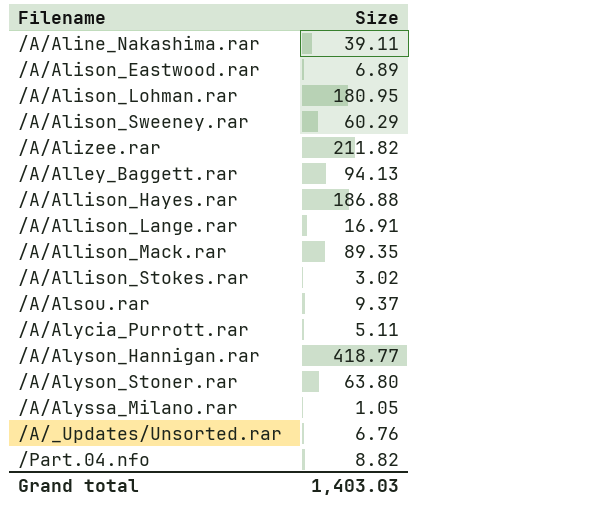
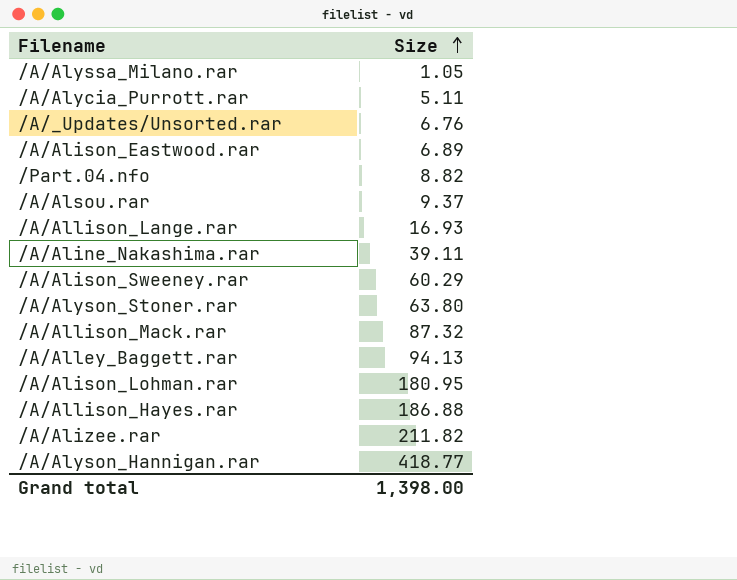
row order: none -> Size ascending
row /A/Allison_Stokes.rar: 3.02 -> none
/A/Allison_Lange.rar | Size: 16.91 -> 16.93
/A/Allison_Mack.rar | Size: 89.35 -> 87.32
Grand total | Size: 1,403.03 -> 1,398.00

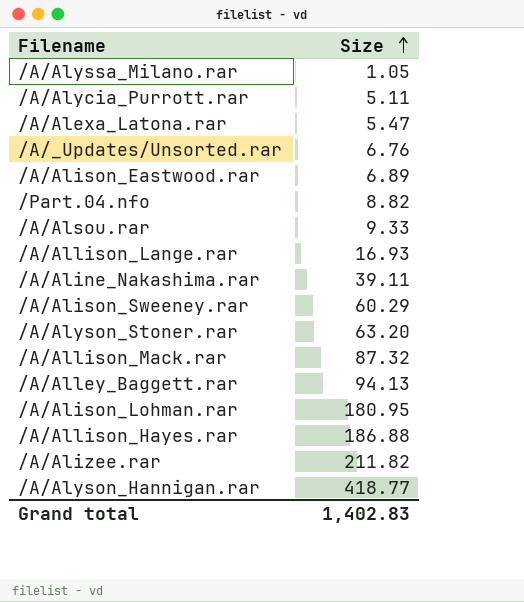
row /A/Alexa_Latona.rar: none -> 5.47
/A/Alsou.rar | Size: 9.37 -> 9.33
/A/Alyson_Stoner.rar | Size: 63.80 -> 63.20
Grand total | Size: 1,398.00 -> 1,402.83

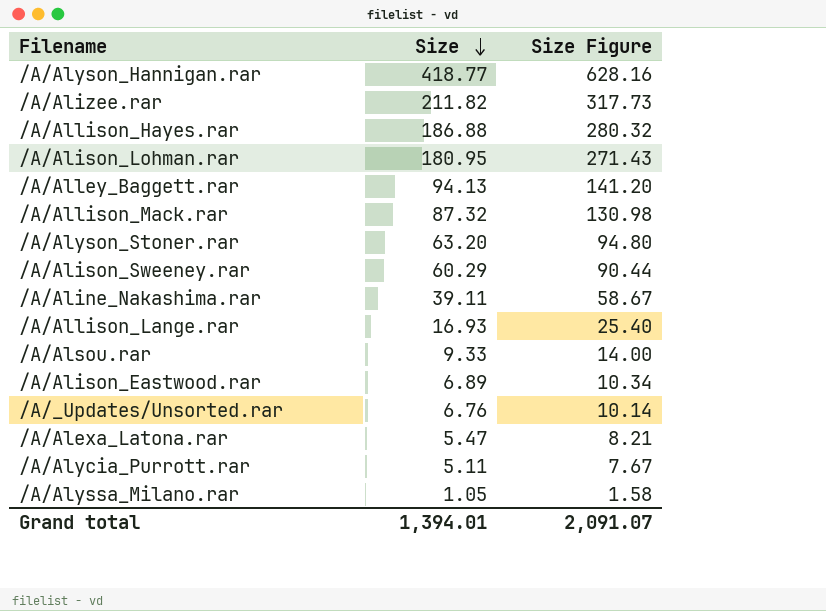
row order: Size ascending -> Size descending
column Size Figure | formula: none -> [Size] * 1.5
row /Part.04.nfo: 8.82 -> none
Grand total | Size: 1,402.83 -> 1,394.01

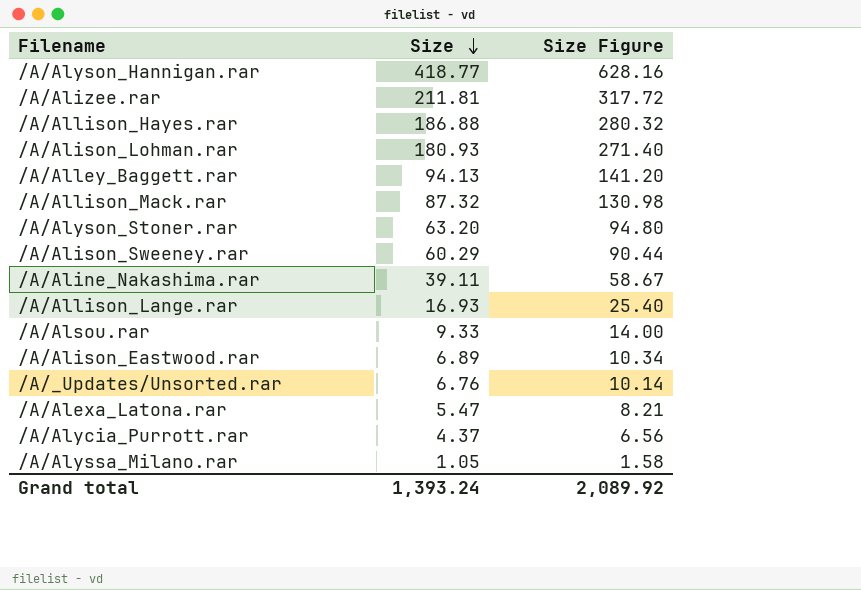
/A/Alizee.rar | Size: 211.82 -> 211.81
/A/Alizee.rar | Size Figure: 317.73 -> 317.72
/A/Alison_Lohman.rar | Size: 180.95 -> 180.93
/A/Alison_Lohman.rar | Size Figure: 271.43 -> 271.40
/A/Alycia_Purrott.rar | Size: 5.11 -> 4.37
/A/Alycia_Purrott.rar | Size Figure: 7.67 -> 6.56
Grand total | Size: 1,394.01 -> 1,393.24
Grand total | Size Figure: 2,091.07 -> 2,089.92

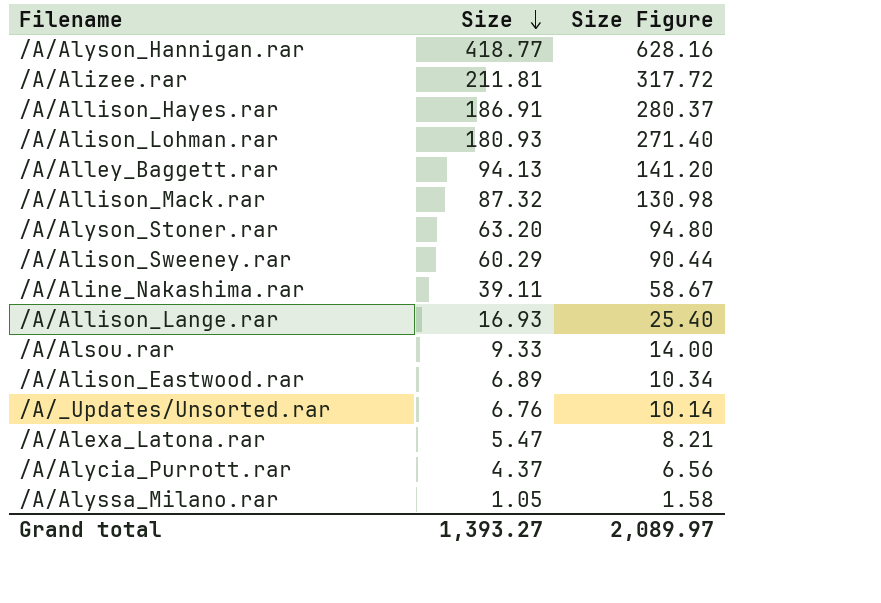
/A/Allison_Hayes.rar | Size: 186.88 -> 186.91
/A/Allison_Hayes.rar | Size Figure: 280.32 -> 280.37
Grand total | Size: 1,393.24 -> 1,393.27
Grand total | Size Figure: 2,089.92 -> 2,089.97

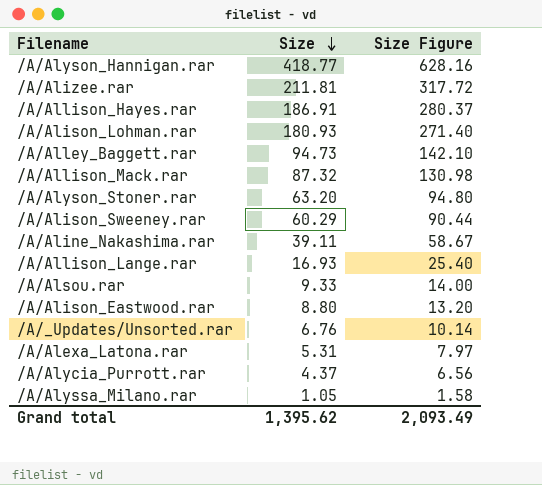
/A/Alley_Baggett.rar | Size: 94.13 -> 94.73
/A/Alley_Baggett.rar | Size Figure: 141.20 -> 142.10
/A/Alison_Eastwood.rar | Size: 6.89 -> 8.80
/A/Alison_Eastwood.rar | Size Figure: 10.34 -> 13.20
/A/Alexa_Latona.rar | Size: 5.47 -> 5.31
/A/Alexa_Latona.rar | Size Figure: 8.21 -> 7.97
Grand total | Size: 1,393.27 -> 1,395.62
Grand total | Size Figure: 2,089.97 -> 2,093.49

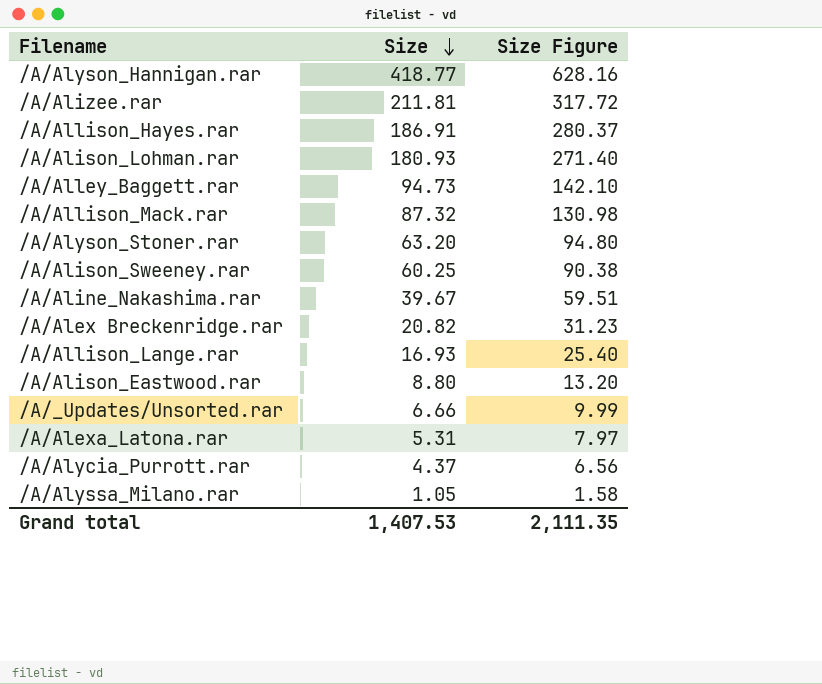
row /A/Alsou.rar: 9.33 | 14.00 -> none
/A/Alison_Sweeney.rar | Size: 60.29 -> 60.25
/A/Alison_Sweeney.rar | Size Figure: 90.44 -> 90.38
/A/Aline_Nakashima.rar | Size: 39.11 -> 39.67
/A/Aline_Nakashima.rar | Size Figure: 58.67 -> 59.51
row /A/Alex Breckenridge.rar: none -> 20.82 | 31.23
/A/_Updates/Unsorted.rar | Size: 6.76 -> 6.66
/A/_Updates/Unsorted.rar | Size Figure: 10.14 -> 9.99
Grand total | Size: 1,395.62 -> 1,407.53
Grand total | Size Figure: 2,093.49 -> 2,111.35

